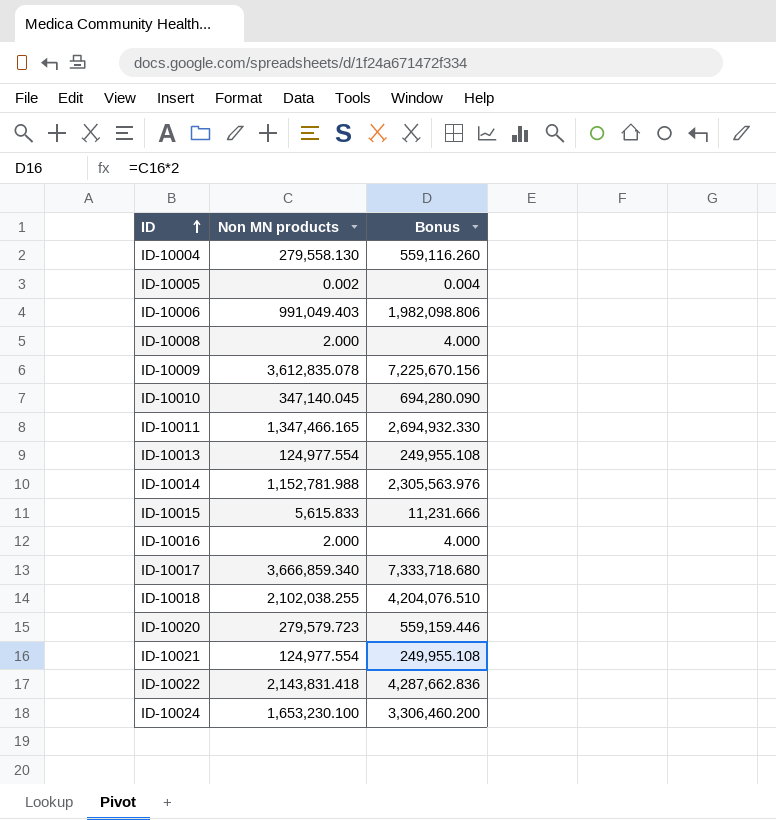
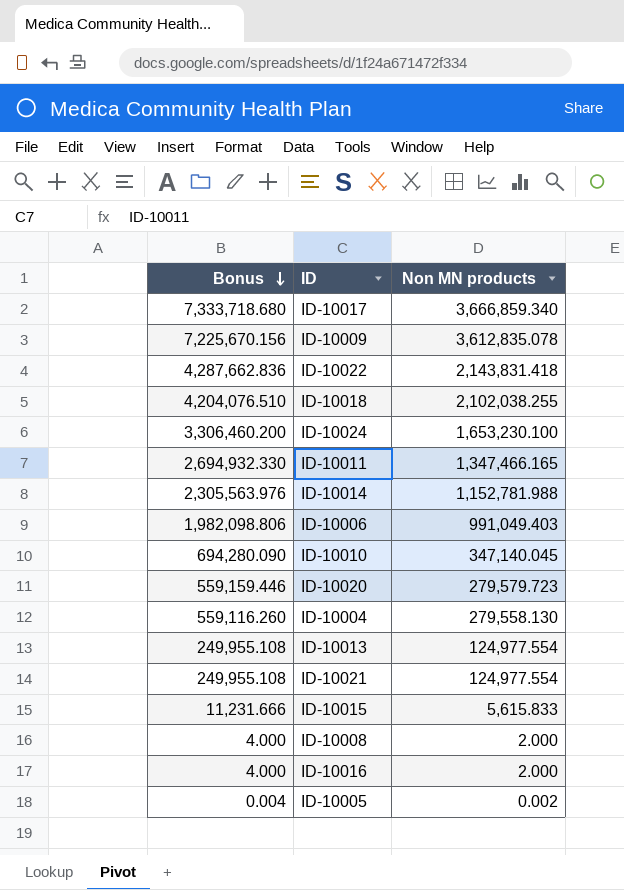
row order: ID ascending -> Bonus descending
column Bonus | position: 3 -> 1

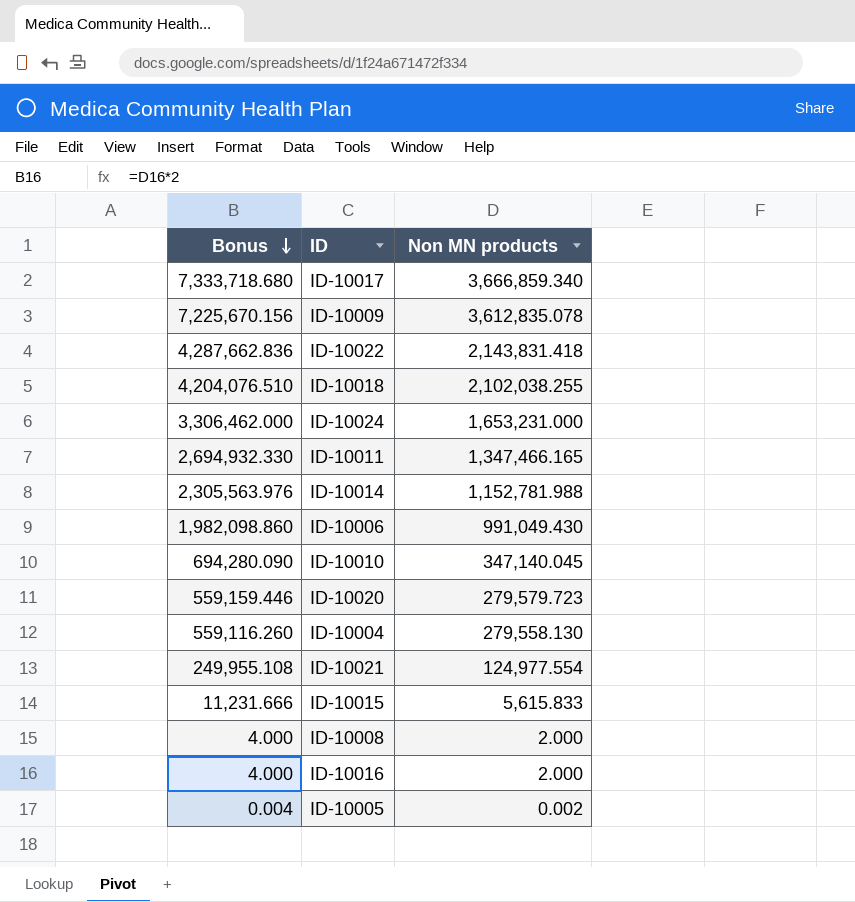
row ID-10013: 249,955.108 | 124,977.554 -> none
ID-10024 | Bonus: 3,306,460.200 -> 3,306,462.000
ID-10024 | Non MN products: 1,653,230.100 -> 1,653,231.000
ID-10006 | Bonus: 1,982,098.806 -> 1,982,098.860
ID-10006 | Non MN products: 991,049.403 -> 991,049.430

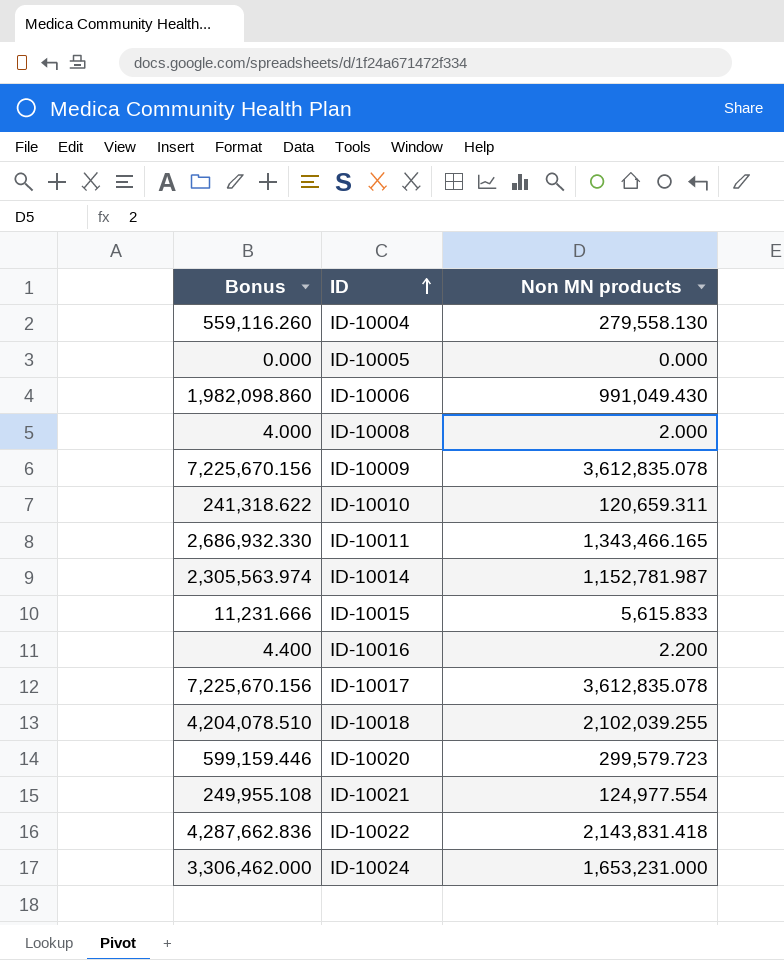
row order: Bonus descending -> ID ascending
ID-10005 | Bonus: 0.004 -> 0.000
ID-10005 | Non MN products: 0.002 -> 0.000
ID-10010 | Bonus: 694,280.090 -> 241,318.622
ID-10010 | Non MN products: 347,140.045 -> 120,659.311
ID-10011 | Bonus: 2,694,932.330 -> 2,686,932.330
ID-10011 | Non MN products: 1,347,466.165 -> 1,343,466.165
ID-10014 | Bonus: 2,305,563.976 -> 2,305,563.974
ID-10014 | Non MN products: 1,152,781.988 -> 1,152,781.987
ID-10016 | Bonus: 4.000 -> 4.400
ID-10016 | Non MN products: 2.000 -> 2.200
ID-10017 | Bonus: 7,333,718.680 -> 7,225,670.156
ID-10017 | Non MN products: 3,666,859.340 -> 3,612,835.078
ID-10018 | Bonus: 4,204,076.510 -> 4,204,078.510
ID-10018 | Non MN products: 2,102,038.255 -> 2,102,039.255
ID-10020 | Bonus: 559,159.446 -> 599,159.446
ID-10020 | Non MN products: 279,579.723 -> 299,579.723

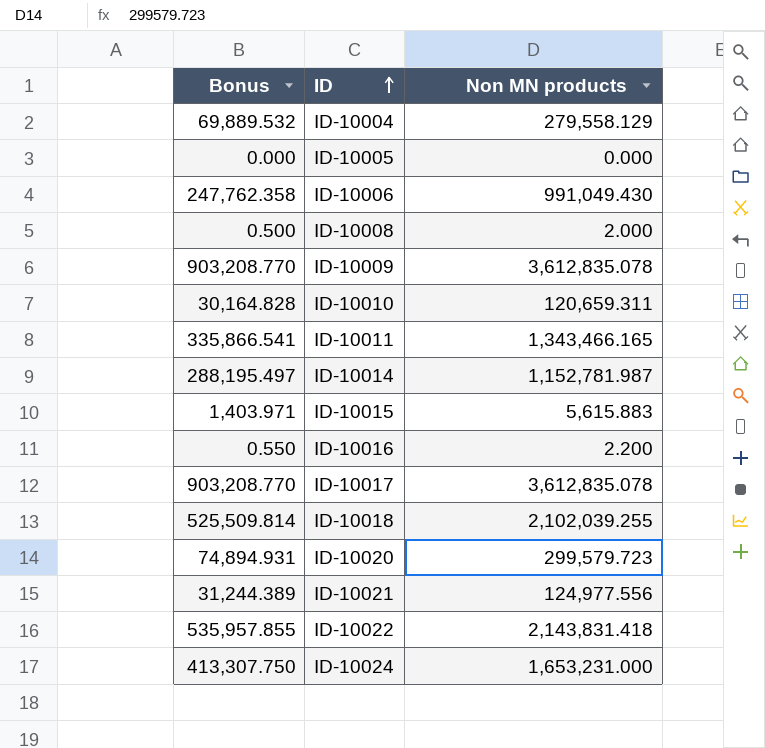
column Bonus | formula: [Non MN products] * 2 -> [Non MN products] * 0.25
ID-10004 | Non MN products: 279,558.130 -> 279,558.129
ID-10015 | Non MN products: 5,615.833 -> 5,615.883
ID-10021 | Non MN products: 124,977.554 -> 124,977.556

